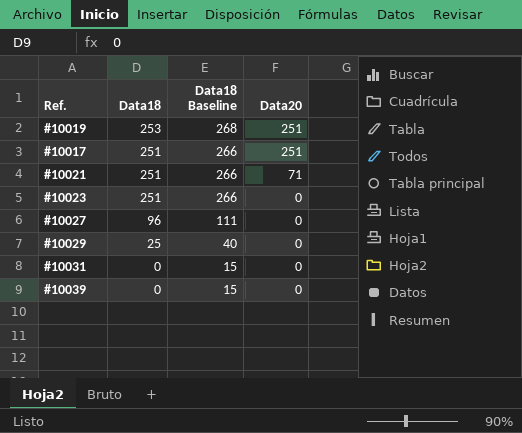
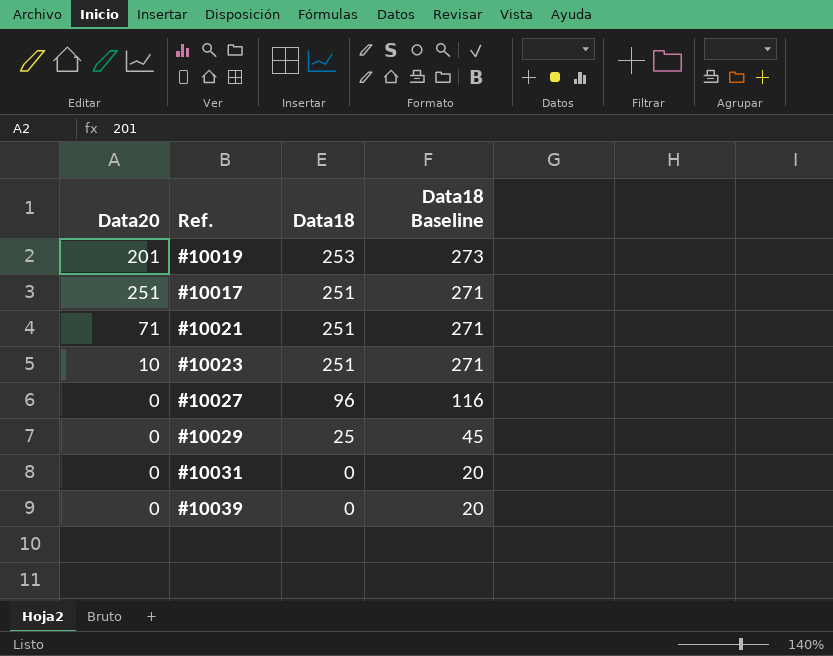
column Data20 | position: 4 -> 1
column Data18 Baseline | formula: [Data18] + 15 -> [Data18] + 20
#10019 | Data20: 251 -> 201
#10023 | Data20: 0 -> 10

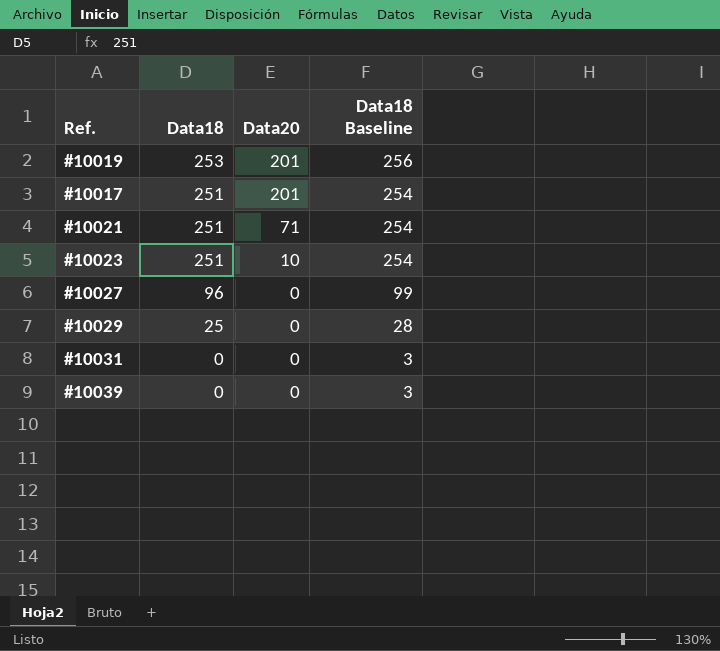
column Data20 | position: 1 -> 3
column Data18 Baseline | formula: [Data18] + 20 -> [Data18] + 3
#10017 | Data20: 251 -> 201

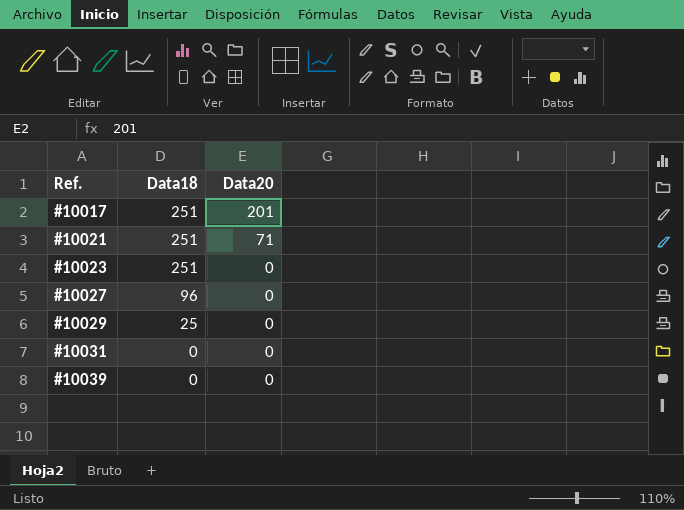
column Data18 Baseline | formula: [Data18] + 3 -> none
row #10019: 253 | 201 | 256 -> none
#10023 | Data20: 10 -> 0

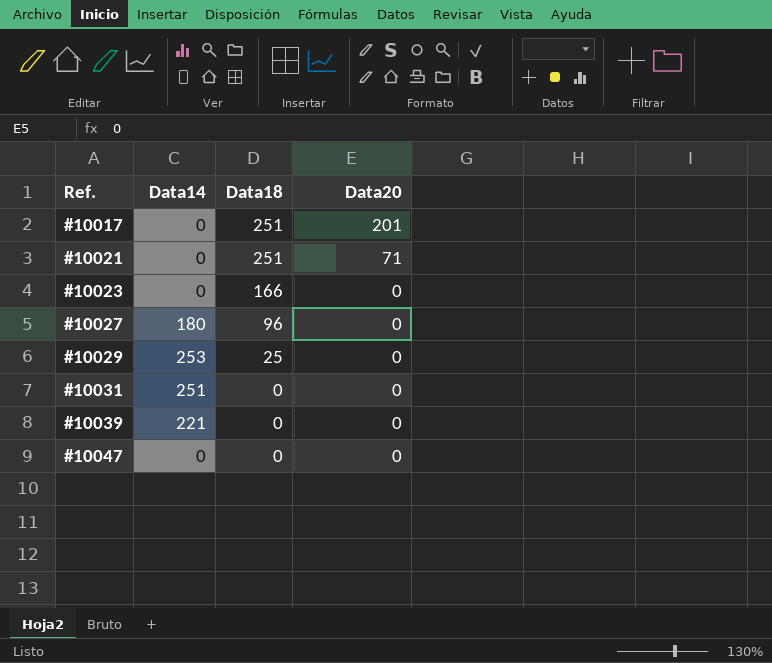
column Data14 | position: none -> 2
#10023 | Data18: 251 -> 166
row #10047: none -> 0 | 0 | 0

